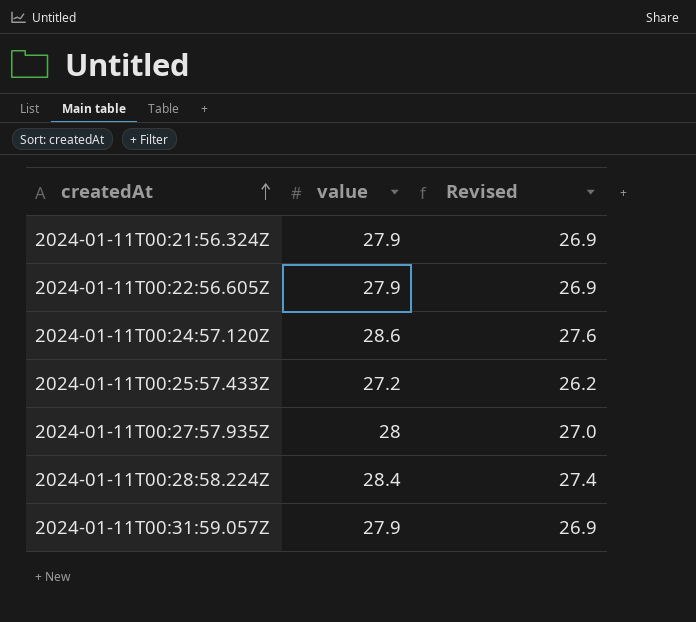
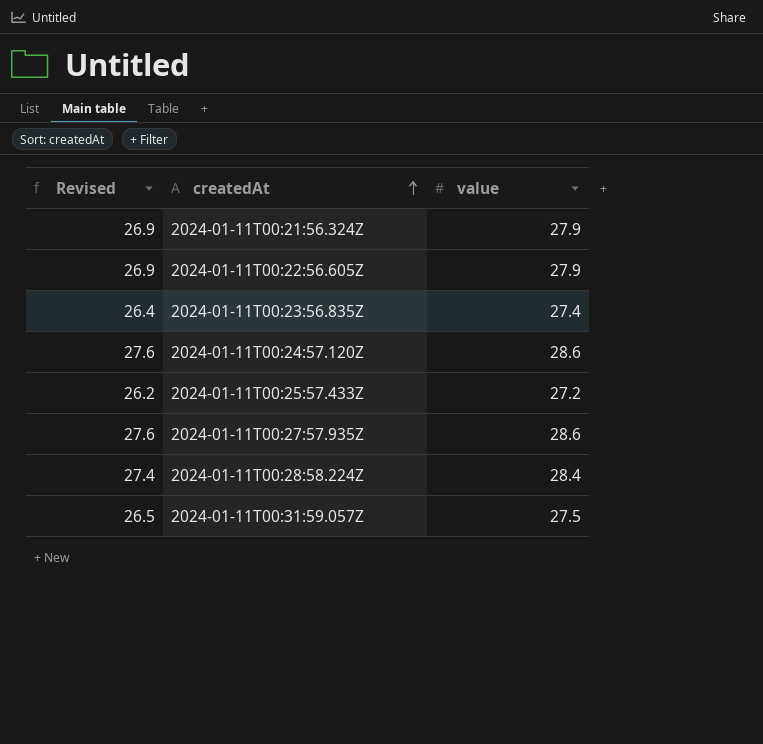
column Revised | position: 3 -> 1
row 2024-01-11T00:23:56.835Z: none -> 26.4 | 27.4
2024-01-11T00:27:57.935Z | Revised: 27.0 -> 27.6
2024-01-11T00:27:57.935Z | value: 28 -> 28.6
2024-01-11T00:31:59.057Z | Revised: 26.9 -> 26.5
2024-01-11T00:31:59.057Z | value: 27.9 -> 27.5

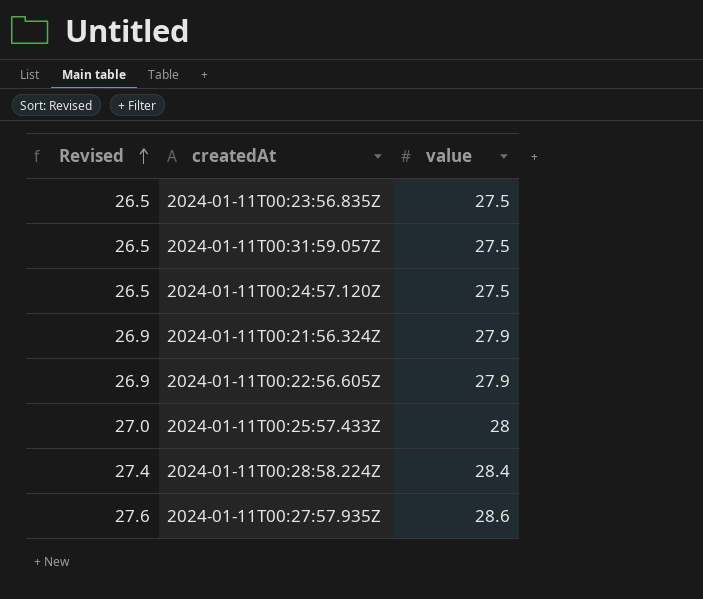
row order: createdAt ascending -> Revised ascending
2024-01-11T00:23:56.835Z | Revised: 26.4 -> 26.5
2024-01-11T00:23:56.835Z | value: 27.4 -> 27.5
2024-01-11T00:24:57.120Z | Revised: 27.6 -> 26.5
2024-01-11T00:24:57.120Z | value: 28.6 -> 27.5
2024-01-11T00:25:57.433Z | Revised: 26.2 -> 27.0
2024-01-11T00:25:57.433Z | value: 27.2 -> 28

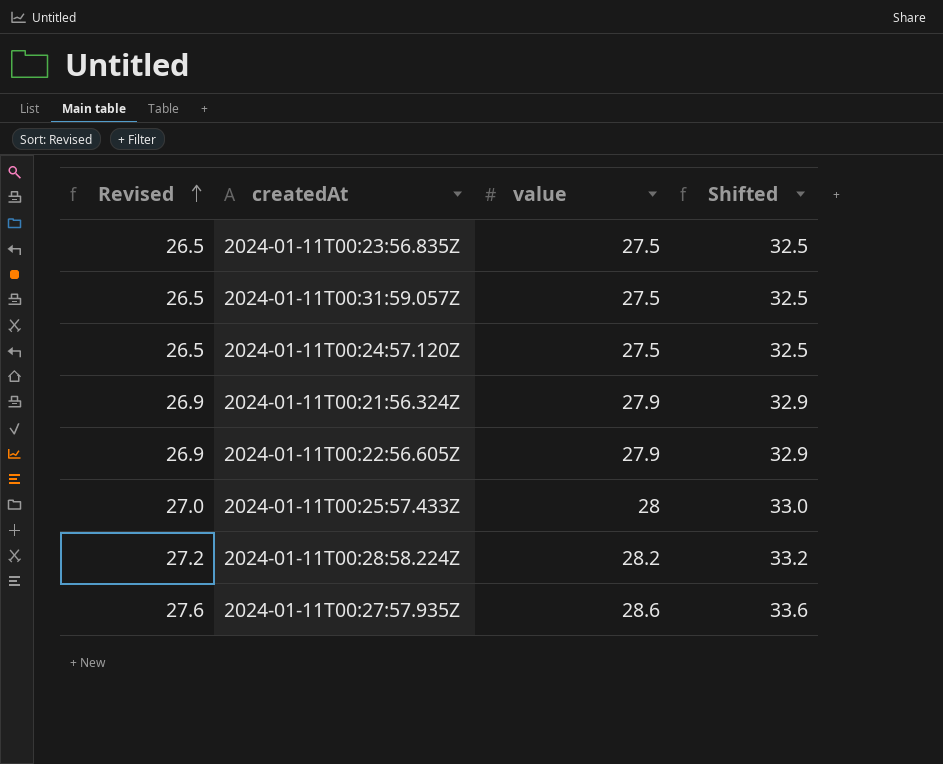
column Shifted | formula: none -> [value] + 5
2024-01-11T00:28:58.224Z | Revised: 27.4 -> 27.2
2024-01-11T00:28:58.224Z | value: 28.4 -> 28.2

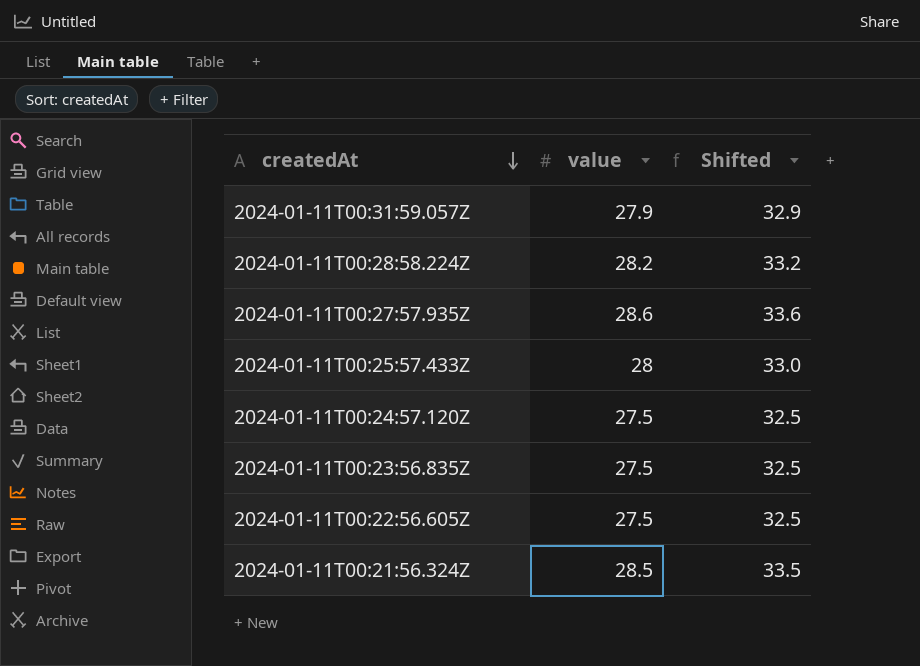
row order: Revised ascending -> createdAt descending
column Revised | formula: [value] - 1 -> none
2024-01-11T00:31:59.057Z | value: 27.5 -> 27.9
2024-01-11T00:31:59.057Z | Shifted: 32.5 -> 32.9
2024-01-11T00:22:56.605Z | value: 27.9 -> 27.5
2024-01-11T00:22:56.605Z | Shifted: 32.9 -> 32.5
2024-01-11T00:21:56.324Z | value: 27.9 -> 28.5
2024-01-11T00:21:56.324Z | Shifted: 32.9 -> 33.5

